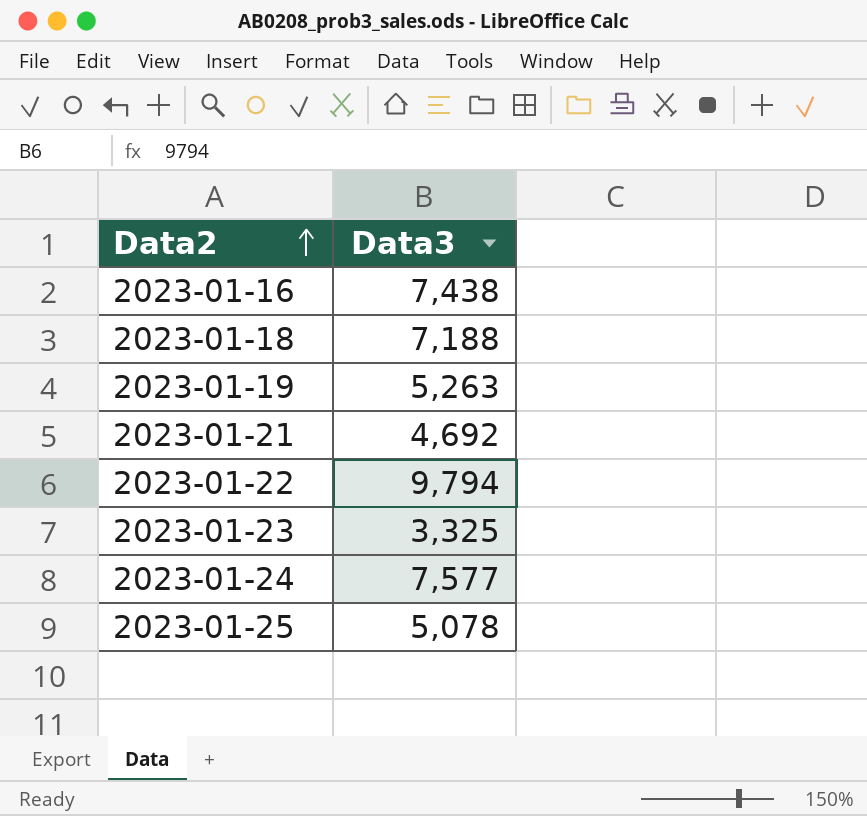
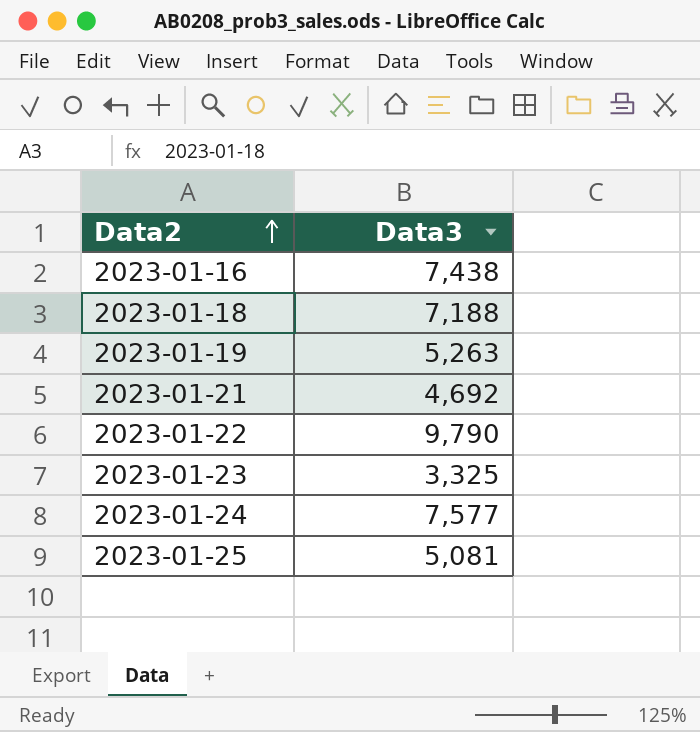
2023-01-22 | Data3: 9,794 -> 9,790
2023-01-25 | Data3: 5,078 -> 5,081

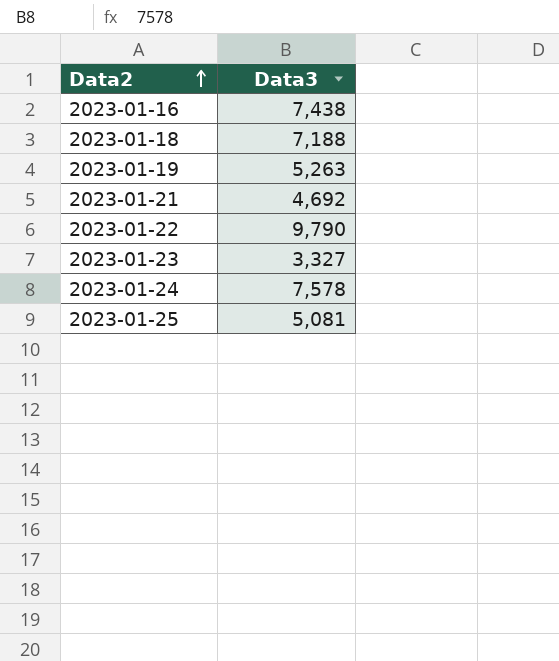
2023-01-23 | Data3: 3,325 -> 3,327
2023-01-24 | Data3: 7,577 -> 7,578

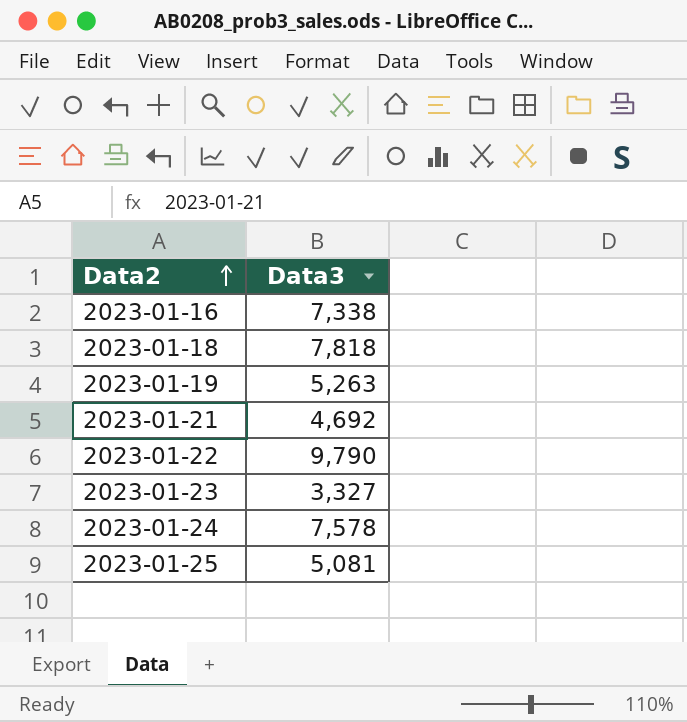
2023-01-16 | Data3: 7,438 -> 7,338
2023-01-18 | Data3: 7,188 -> 7,818

